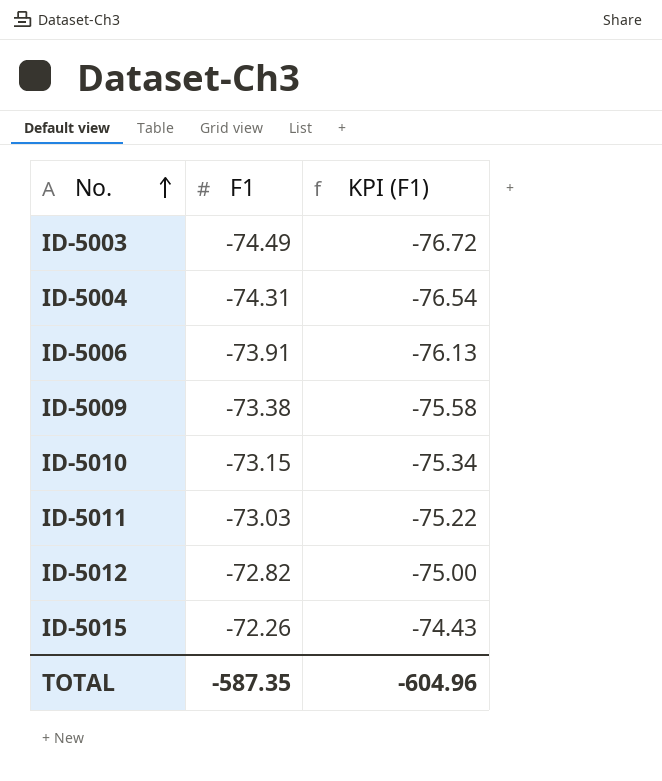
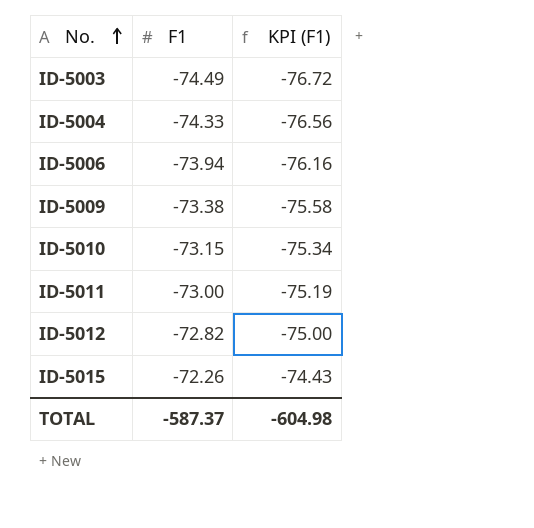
ID-5004 | F1: -74.31 -> -74.33
ID-5004 | KPI (F1): -76.54 -> -76.56
ID-5006 | F1: -73.91 -> -73.94
ID-5006 | KPI (F1): -76.13 -> -76.16
ID-5011 | F1: -73.03 -> -73.00
ID-5011 | KPI (F1): -75.22 -> -75.19
TOTAL | F1: -587.35 -> -587.37
TOTAL | KPI (F1): -604.96 -> -604.98

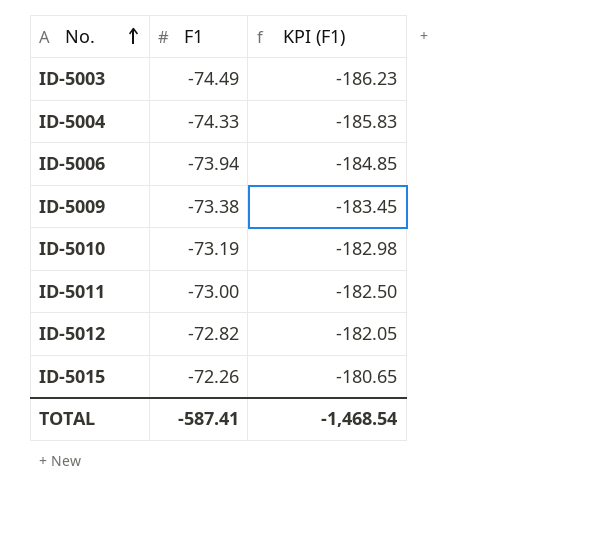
column KPI (F1) | formula: [F1] * 1.03 -> [F1] * 2.5
ID-5010 | F1: -73.15 -> -73.19
TOTAL | F1: -587.37 -> -587.41
TOTAL | KPI (F1): -604.98 -> -1,468.54

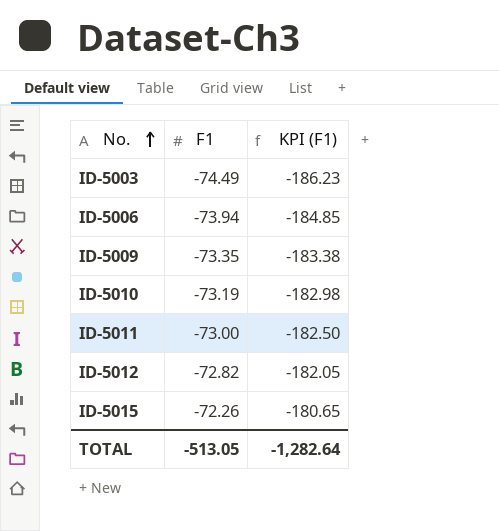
row ID-5004: -74.33 | -185.83 -> none
ID-5009 | F1: -73.38 -> -73.35
ID-5009 | KPI (F1): -183.45 -> -183.38
TOTAL | F1: -587.41 -> -513.05
TOTAL | KPI (F1): -1,468.54 -> -1,282.64

